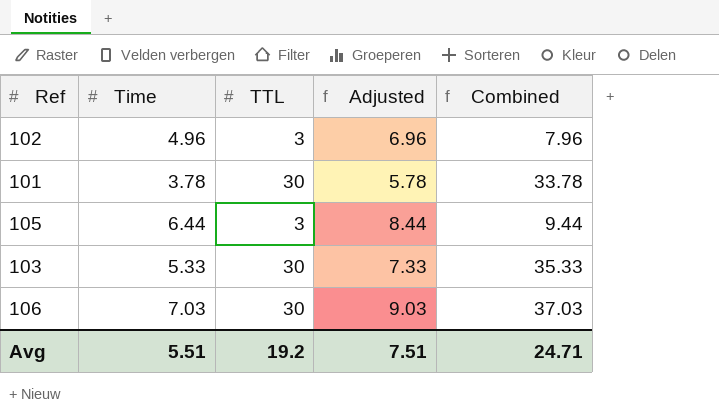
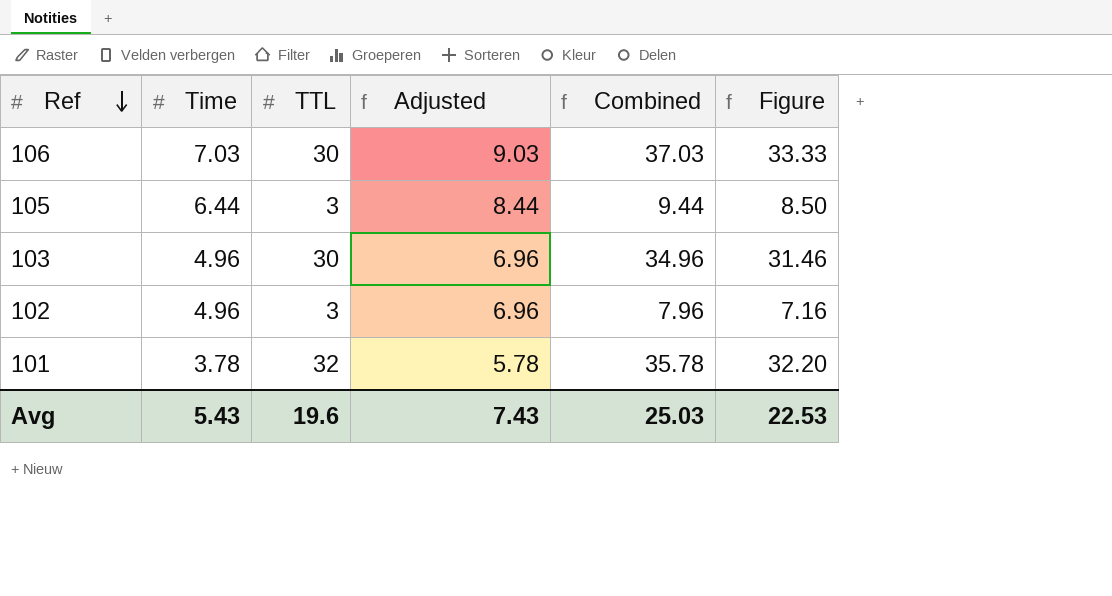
row order: none -> Ref descending
column Figure | formula: none -> [Combined] * 0.9
103 | Time: 5.33 -> 4.96
103 | Adjusted: 7.33 -> 6.96
103 | Combined: 35.33 -> 34.96
101 | TTL: 30 -> 32
101 | Combined: 33.78 -> 35.78
Avg | Time: 5.51 -> 5.43
Avg | TTL: 19.2 -> 19.6
Avg | Adjusted: 7.51 -> 7.43
Avg | Combined: 24.71 -> 25.03

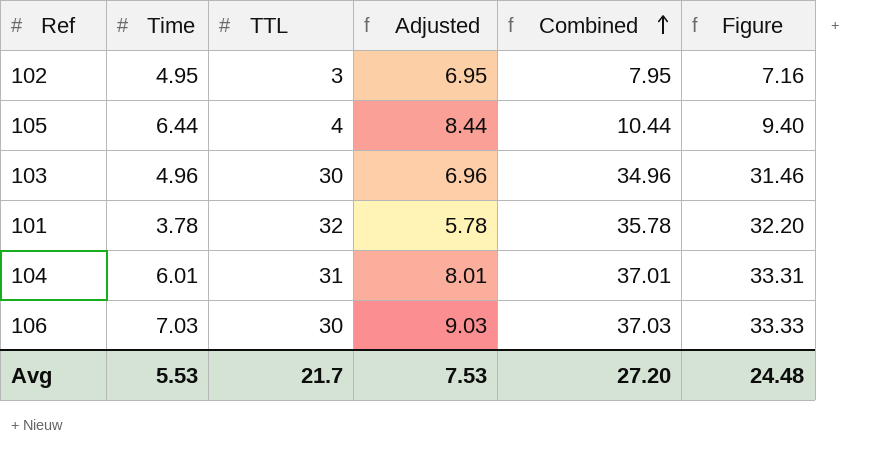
row order: Ref descending -> Combined ascending
102 | Time: 4.96 -> 4.95
102 | Adjusted: 6.96 -> 6.95
102 | Combined: 7.96 -> 7.95
105 | TTL: 3 -> 4
105 | Combined: 9.44 -> 10.44
105 | Figure: 8.50 -> 9.40
row 104: none -> 6.01 | 31 | 8.01 | 37.01 | 33.31
Avg | Time: 5.43 -> 5.53
Avg | TTL: 19.6 -> 21.7
Avg | Adjusted: 7.43 -> 7.53
Avg | Combined: 25.03 -> 27.20
Avg | Figure: 22.53 -> 24.48

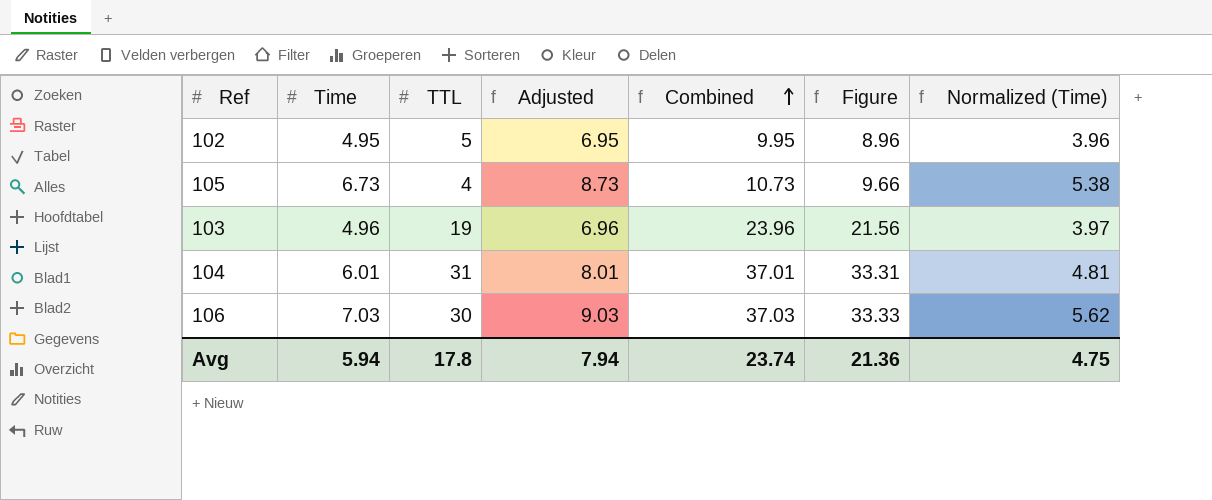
column Normalized (Time) | formula: none -> [Time] * 0.8
row 101: 3.78 | 32 | 5.78 | 35.78 | 32.20 -> none
102 | TTL: 3 -> 5
102 | Combined: 7.95 -> 9.95
102 | Figure: 7.16 -> 8.96
105 | Time: 6.44 -> 6.73
105 | Adjusted: 8.44 -> 8.73
105 | Combined: 10.44 -> 10.73
105 | Figure: 9.40 -> 9.66
103 | TTL: 30 -> 19
103 | Combined: 34.96 -> 23.96
103 | Figure: 31.46 -> 21.56
Avg | Time: 5.53 -> 5.94
Avg | TTL: 21.7 -> 17.8
Avg | Adjusted: 7.53 -> 7.94
Avg | Combined: 27.20 -> 23.74
Avg | Figure: 24.48 -> 21.36

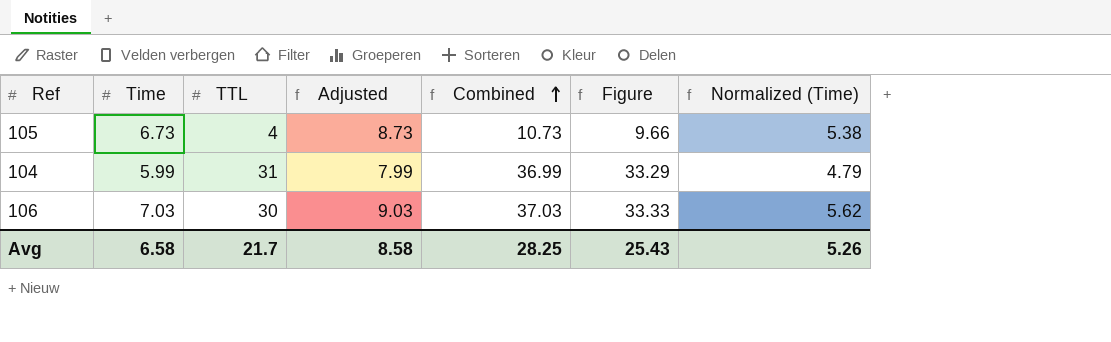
row 102: 4.95 | 5 | 6.95 | 9.95 | 8.96 | 3.96 -> none
row 103: 4.96 | 19 | 6.96 | 23.96 | 21.56 | 3.97 -> none
104 | Time: 6.01 -> 5.99
104 | Adjusted: 8.01 -> 7.99
104 | Combined: 37.01 -> 36.99
104 | Figure: 33.31 -> 33.29
104 | Normalized (Time): 4.81 -> 4.79
Avg | Time: 5.94 -> 6.58
Avg | TTL: 17.8 -> 21.7
Avg | Adjusted: 7.94 -> 8.58
Avg | Combined: 23.74 -> 28.25
Avg | Figure: 21.36 -> 25.43
Avg | Normalized (Time): 4.75 -> 5.26

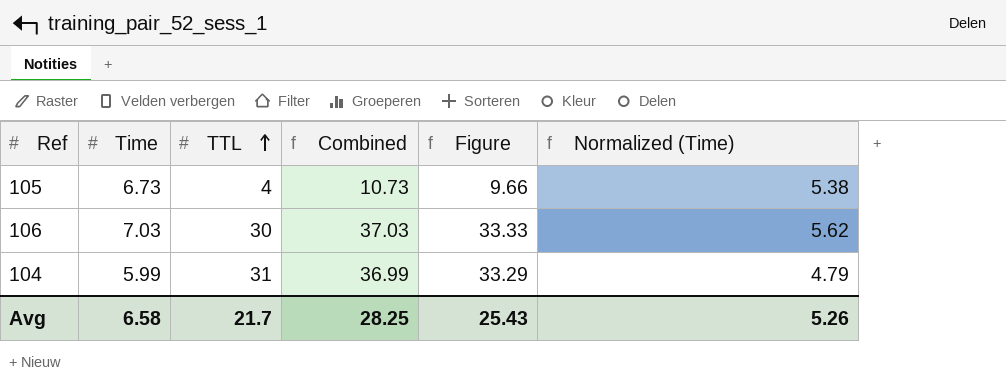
row order: Combined ascending -> TTL ascending
column Adjusted | formula: [Time] + 2 -> none

